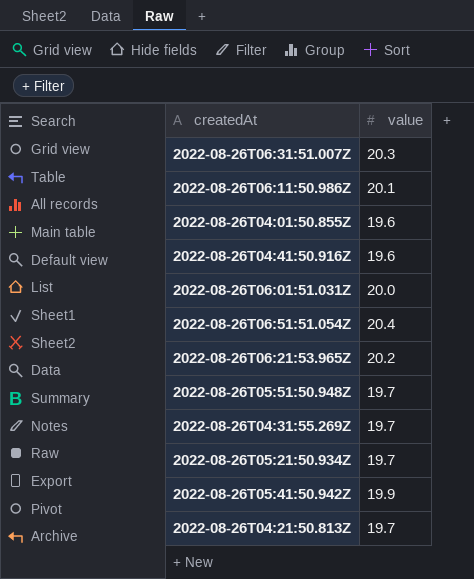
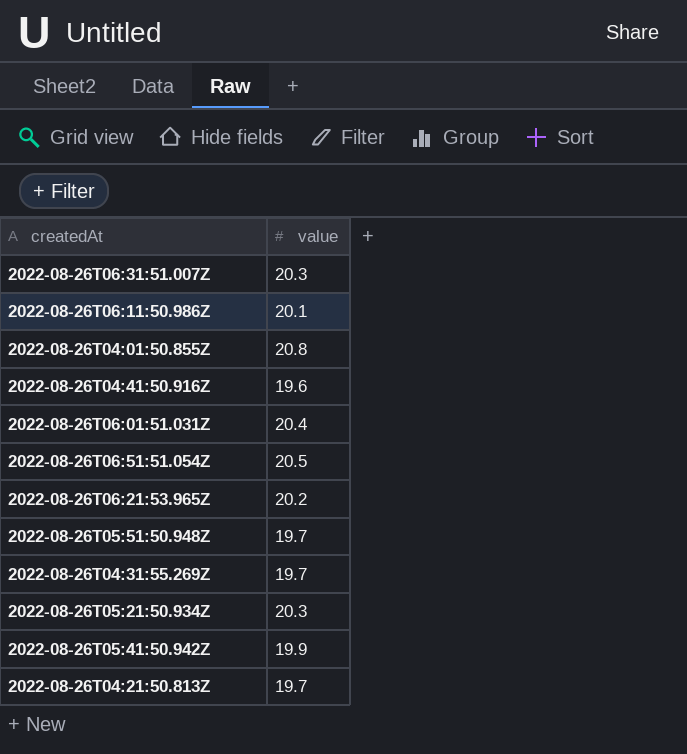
2022-08-26T04:01:50.855Z | value: 19.6 -> 20.8
2022-08-26T06:01:51.031Z | value: 20.0 -> 20.4
2022-08-26T06:51:51.054Z | value: 20.4 -> 20.5
2022-08-26T05:21:50.934Z | value: 19.7 -> 20.3

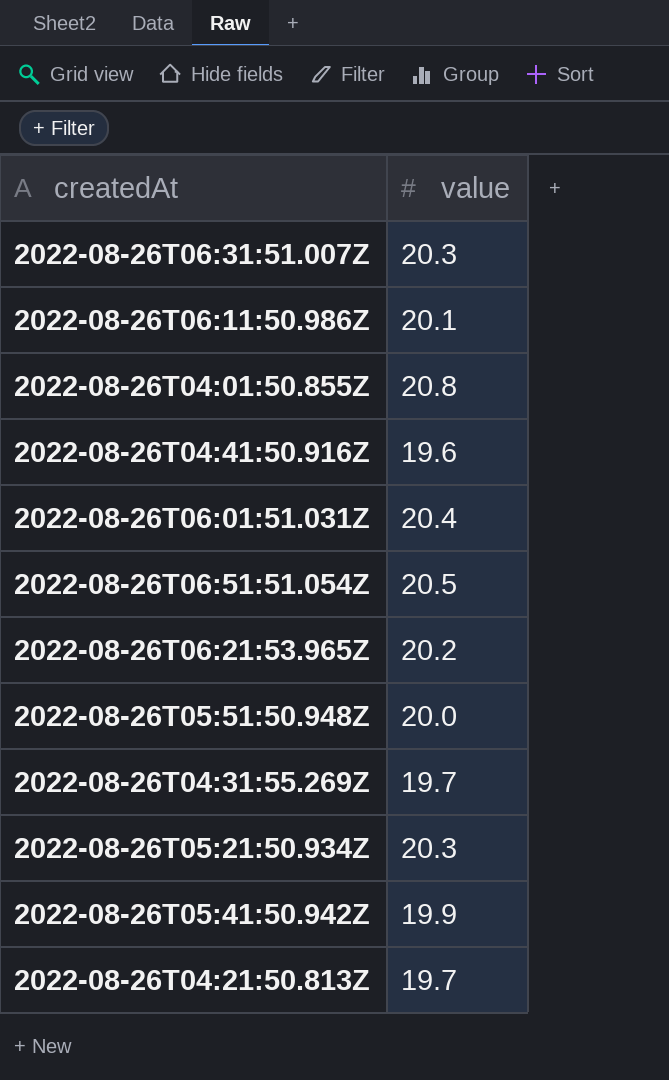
2022-08-26T05:51:50.948Z | value: 19.7 -> 20.0

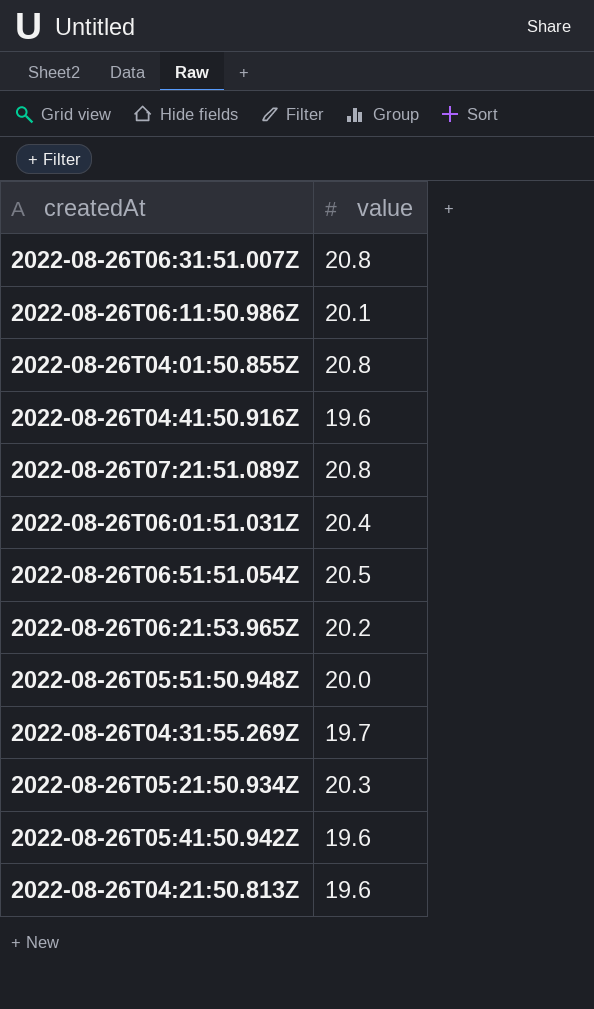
2022-08-26T06:31:51.007Z | value: 20.3 -> 20.8
row 2022-08-26T07:21:51.089Z: none -> 20.8
2022-08-26T05:41:50.942Z | value: 19.9 -> 19.6
2022-08-26T04:21:50.813Z | value: 19.7 -> 19.6

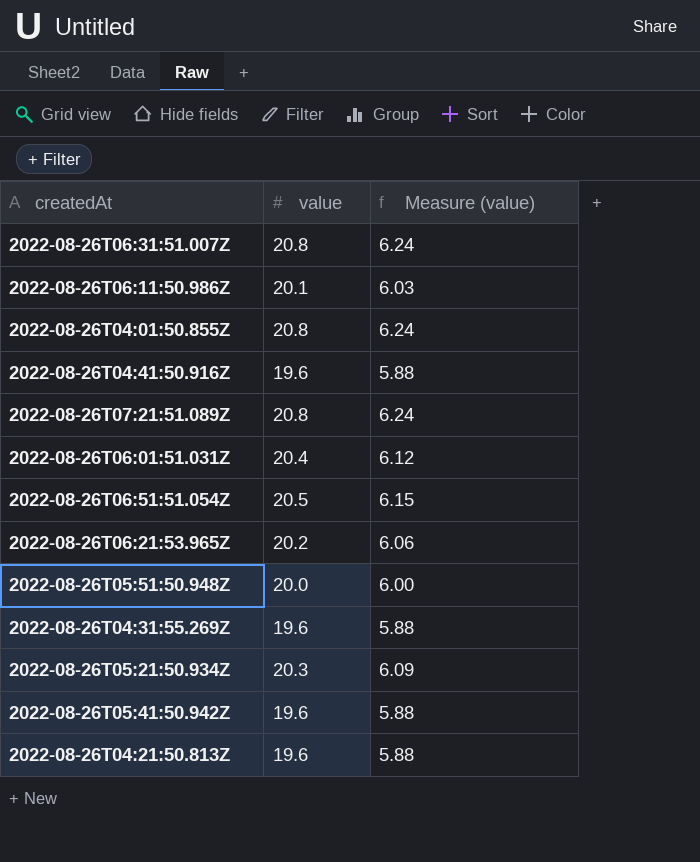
column Measure (value) | formula: none -> [value] * 0.3
2022-08-26T04:31:55.269Z | value: 19.7 -> 19.6

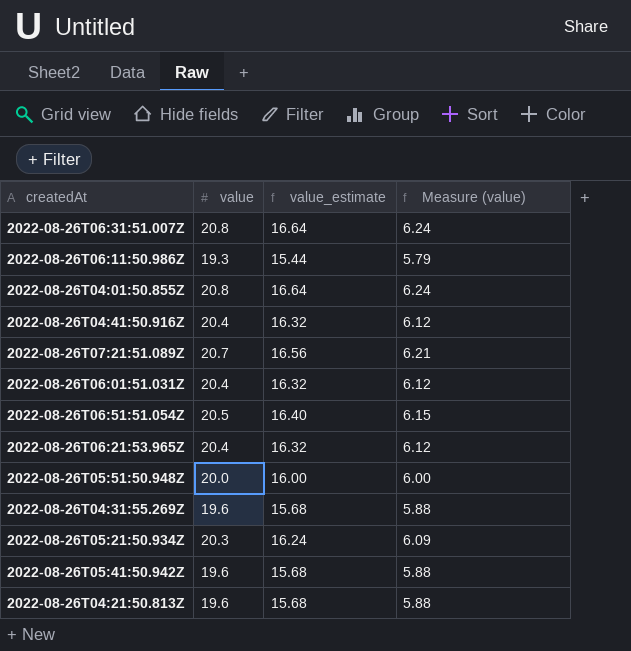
column value_estimate | formula: none -> [value] * 0.8
2022-08-26T06:11:50.986Z | value: 20.1 -> 19.3
2022-08-26T06:11:50.986Z | Measure (value): 6.03 -> 5.79
2022-08-26T04:41:50.916Z | value: 19.6 -> 20.4
2022-08-26T04:41:50.916Z | Measure (value): 5.88 -> 6.12
2022-08-26T07:21:51.089Z | value: 20.8 -> 20.7
2022-08-26T07:21:51.089Z | Measure (value): 6.24 -> 6.21
2022-08-26T06:21:53.965Z | value: 20.2 -> 20.4
2022-08-26T06:21:53.965Z | Measure (value): 6.06 -> 6.12

